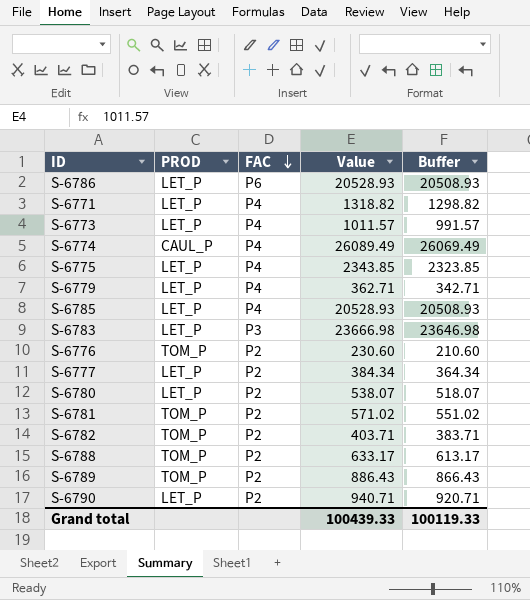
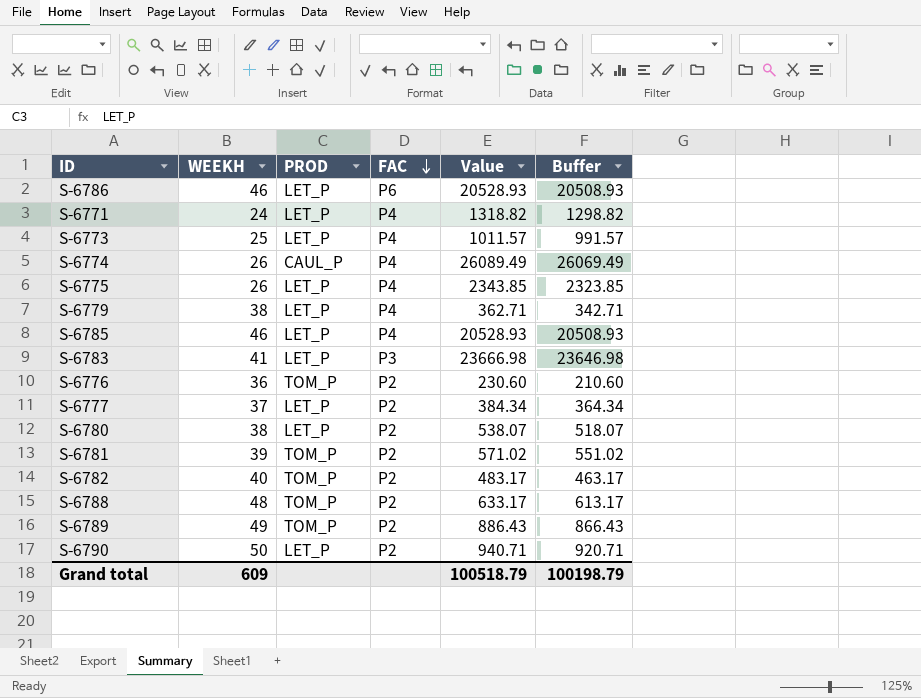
column WEEKH | position: none -> 2
S-6782 | Value: 403.71 -> 483.17
S-6782 | Buffer: 383.71 -> 463.17
Grand total | Value: 100439.33 -> 100518.79
Grand total | Buffer: 100119.33 -> 100198.79

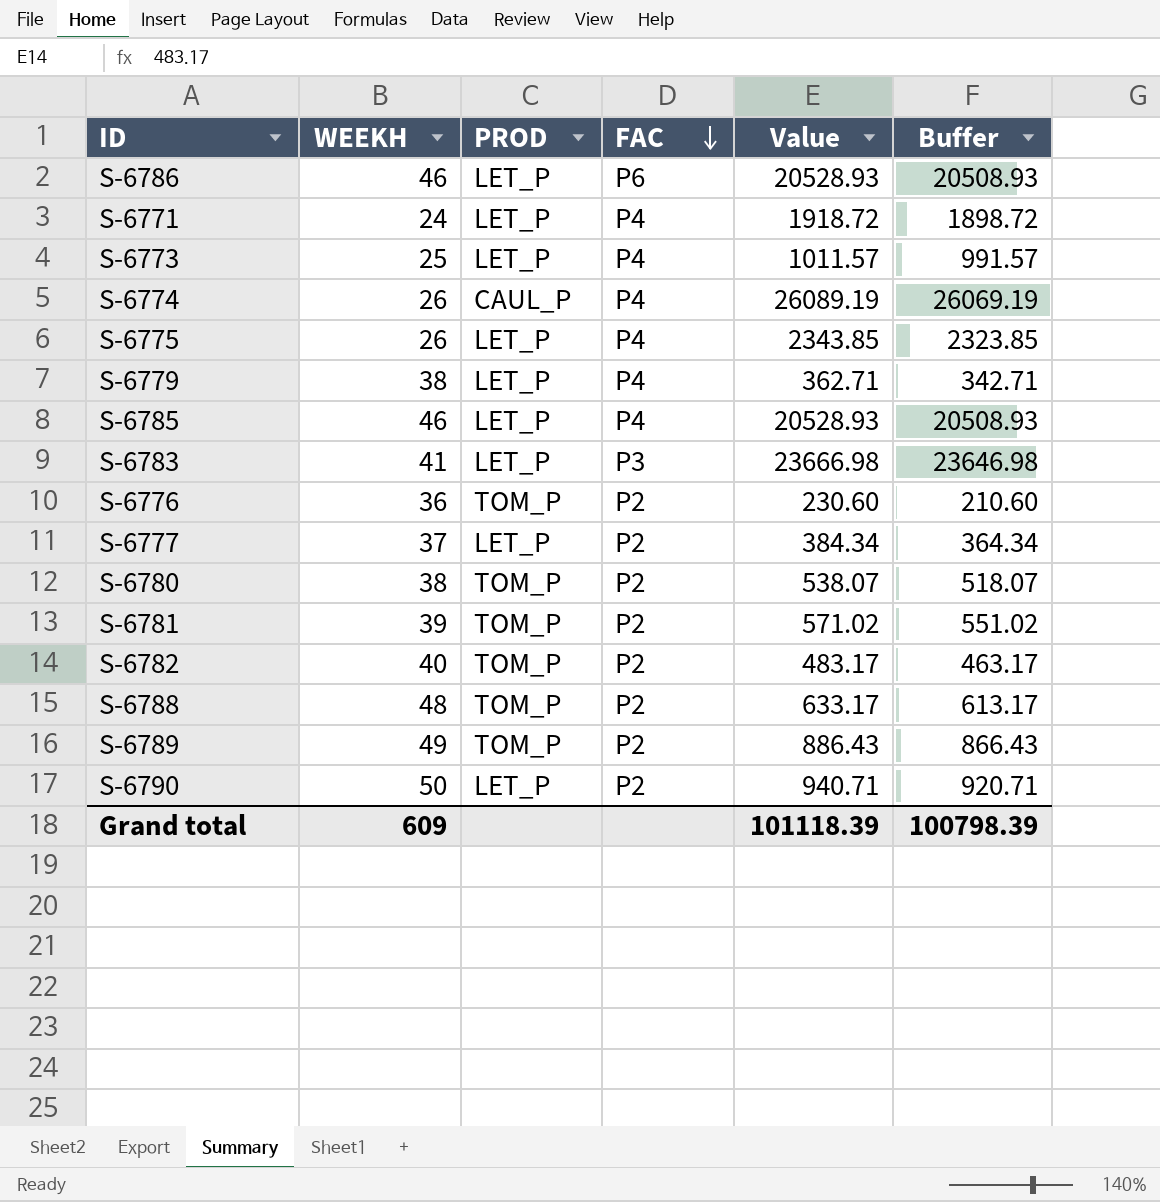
S-6771 | Value: 1318.82 -> 1918.72
S-6771 | Buffer: 1298.82 -> 1898.72
S-6774 | Value: 26089.49 -> 26089.19
S-6774 | Buffer: 26069.49 -> 26069.19
S-6780 | PROD: LET_P -> TOM_P
Grand total | Value: 100518.79 -> 101118.39
Grand total | Buffer: 100198.79 -> 100798.39

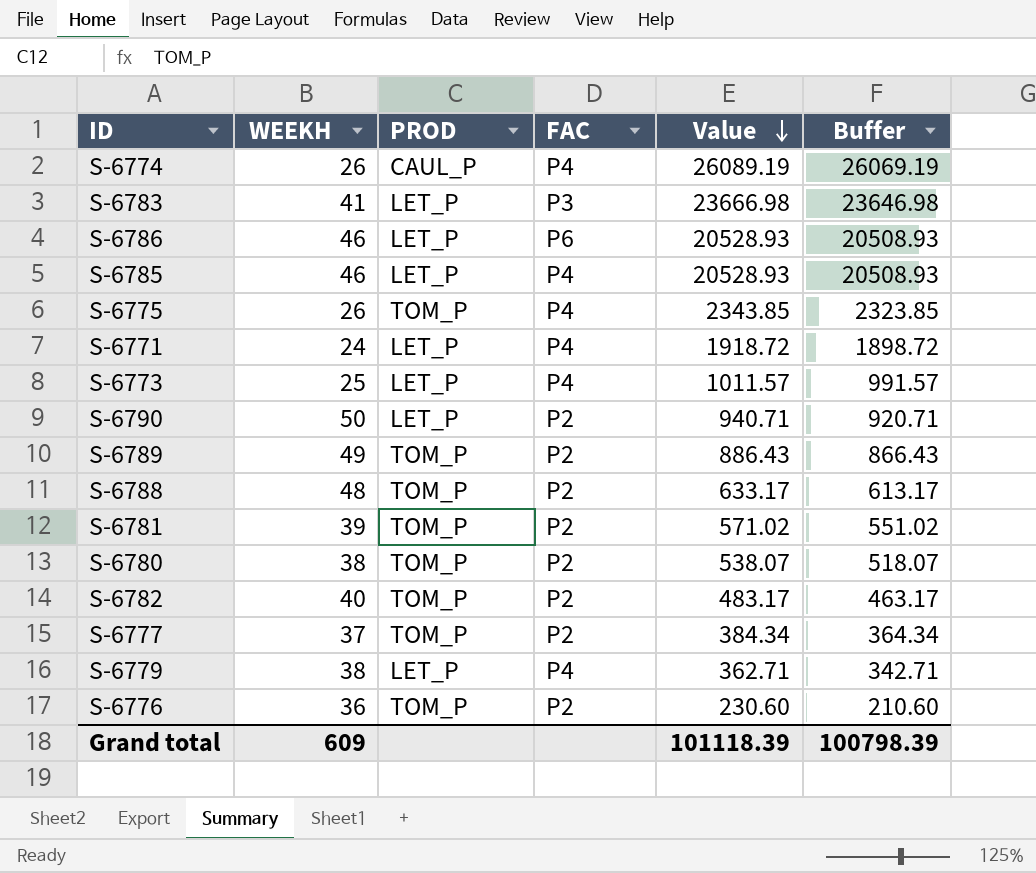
row order: FAC descending -> Value descending
S-6775 | PROD: LET_P -> TOM_P
S-6777 | PROD: LET_P -> TOM_P

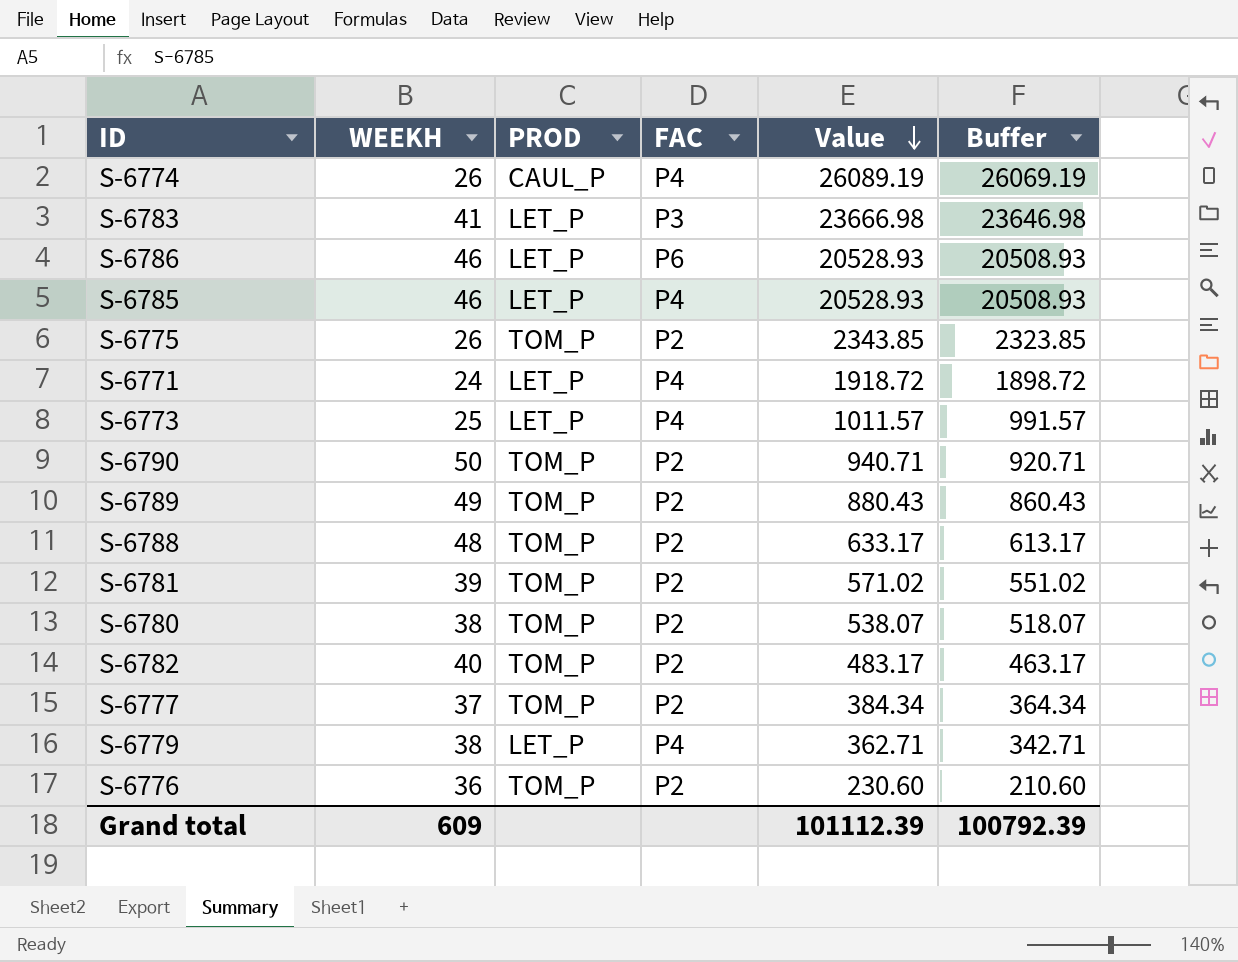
S-6775 | FAC: P4 -> P2
S-6790 | PROD: LET_P -> TOM_P
S-6789 | Value: 886.43 -> 880.43
S-6789 | Buffer: 866.43 -> 860.43
Grand total | Value: 101118.39 -> 101112.39
Grand total | Buffer: 100798.39 -> 100792.39

